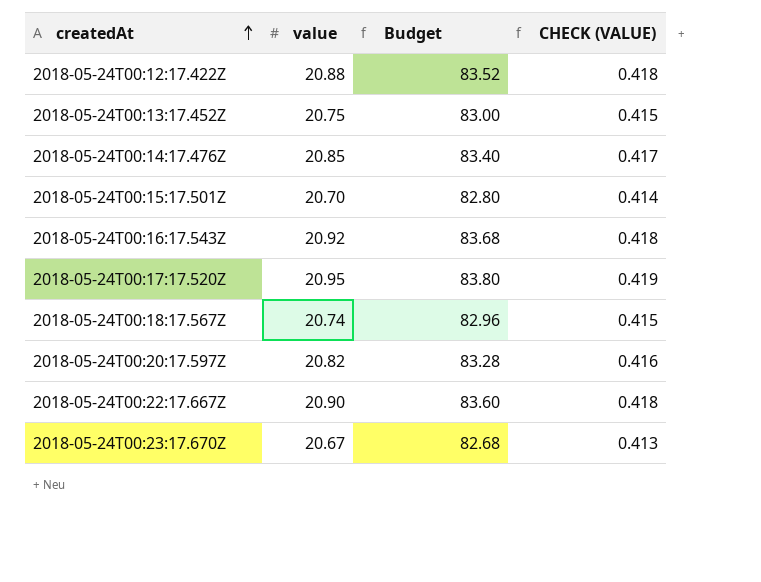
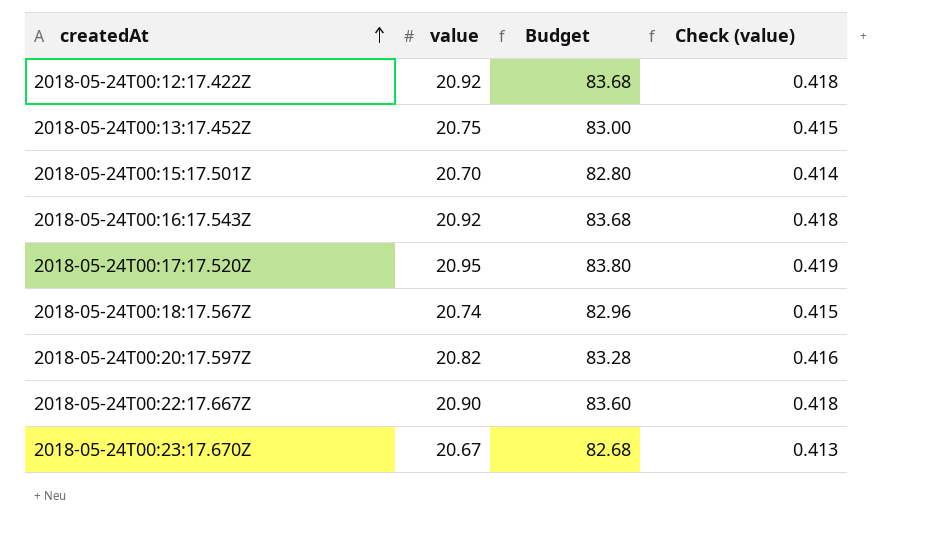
column name: CHECK (VALUE) -> Check (value)
row 2018-05-24T00:14:17.476Z: 20.85 | 83.40 | 0.417 -> none
2018-05-24T00:12:17.422Z | value: 20.88 -> 20.92
2018-05-24T00:12:17.422Z | Budget: 83.52 -> 83.68

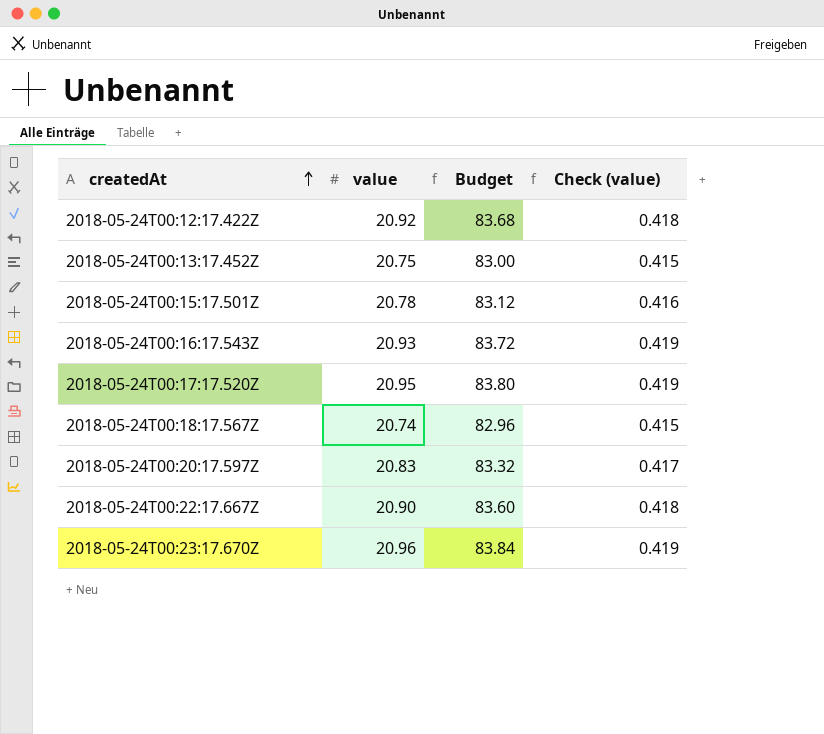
2018-05-24T00:15:17.501Z | value: 20.70 -> 20.78
2018-05-24T00:15:17.501Z | Budget: 82.80 -> 83.12
2018-05-24T00:15:17.501Z | Check (value): 0.414 -> 0.416
2018-05-24T00:16:17.543Z | value: 20.92 -> 20.93
2018-05-24T00:16:17.543Z | Budget: 83.68 -> 83.72
2018-05-24T00:16:17.543Z | Check (value): 0.418 -> 0.419
2018-05-24T00:20:17.597Z | value: 20.82 -> 20.83
2018-05-24T00:20:17.597Z | Budget: 83.28 -> 83.32
2018-05-24T00:20:17.597Z | Check (value): 0.416 -> 0.417
2018-05-24T00:23:17.670Z | value: 20.67 -> 20.96
2018-05-24T00:23:17.670Z | Budget: 82.68 -> 83.84
2018-05-24T00:23:17.670Z | Check (value): 0.413 -> 0.419

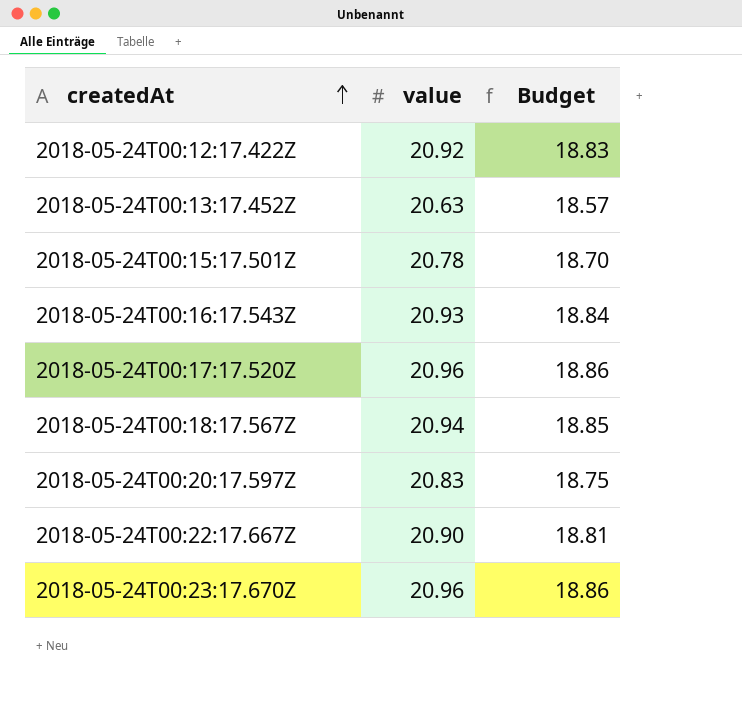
column Check (value) | formula: [value] * 0.02 -> none
column Budget | formula: [value] * 4 -> [value] * 0.9
2018-05-24T00:13:17.452Z | value: 20.75 -> 20.63
2018-05-24T00:17:17.520Z | value: 20.95 -> 20.96
2018-05-24T00:18:17.567Z | value: 20.74 -> 20.94

